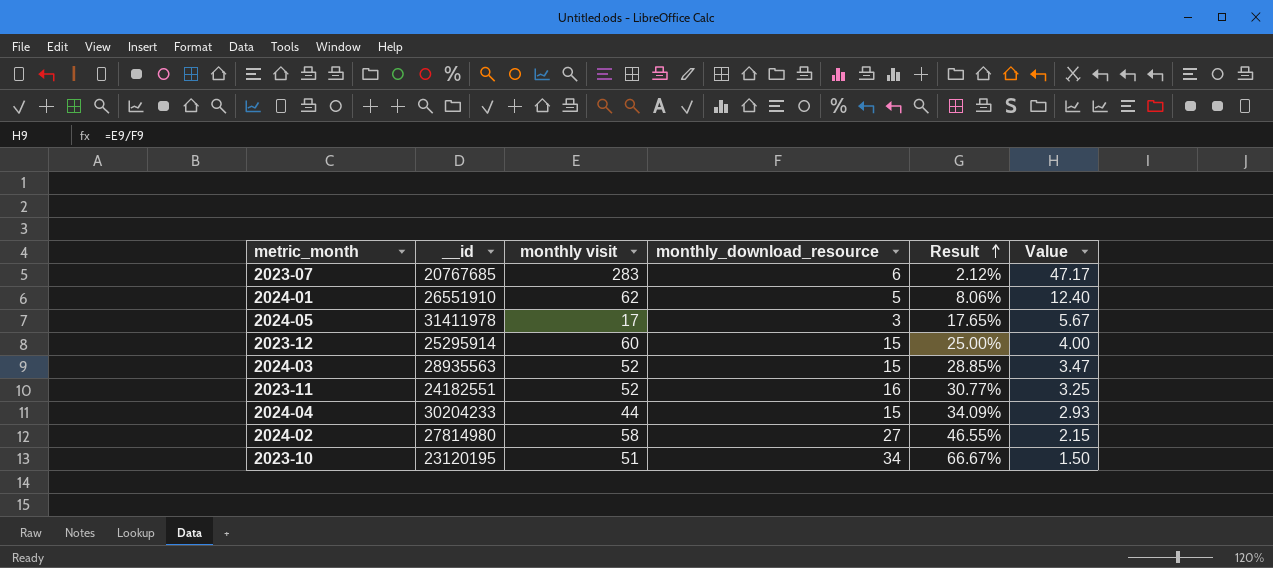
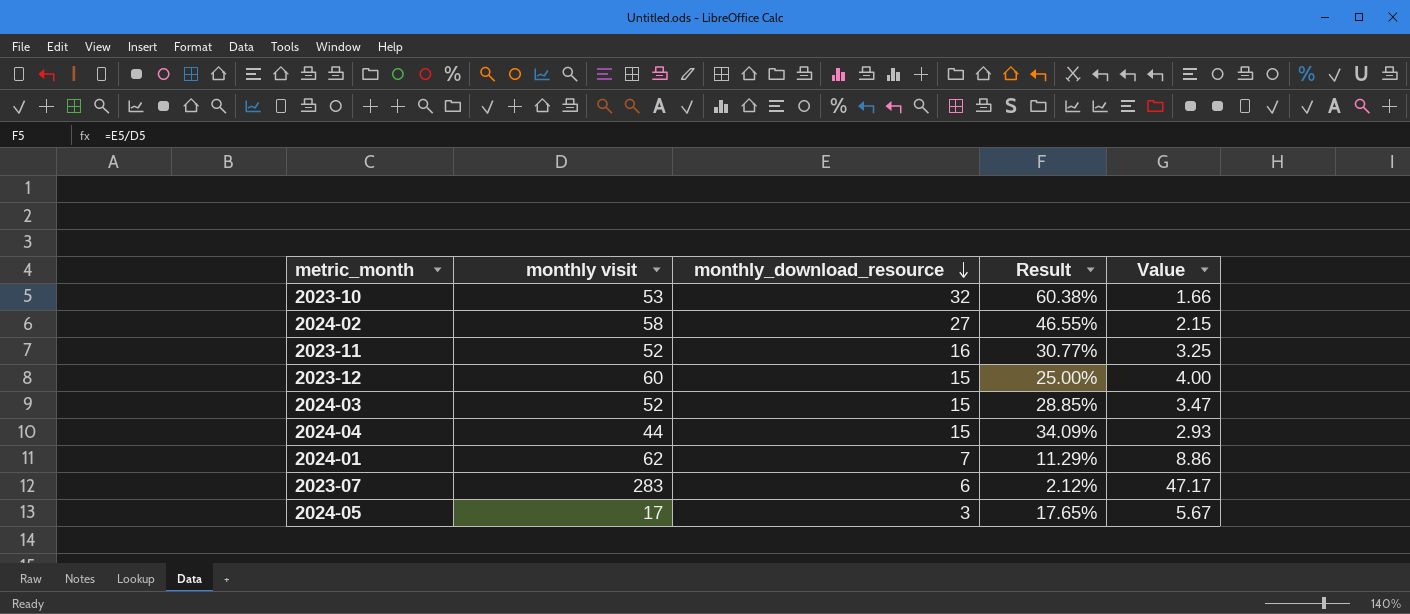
row order: Result ascending -> monthly_download_resource descending
column __id | position: 2 -> none
2023-10 | monthly visit: 51 -> 53
2023-10 | monthly_download_resource: 34 -> 32
2023-10 | Result: 66.67% -> 60.38%
2023-10 | Value: 1.50 -> 1.66
2024-01 | monthly_download_resource: 5 -> 7
2024-01 | Result: 8.06% -> 11.29%
2024-01 | Value: 12.40 -> 8.86

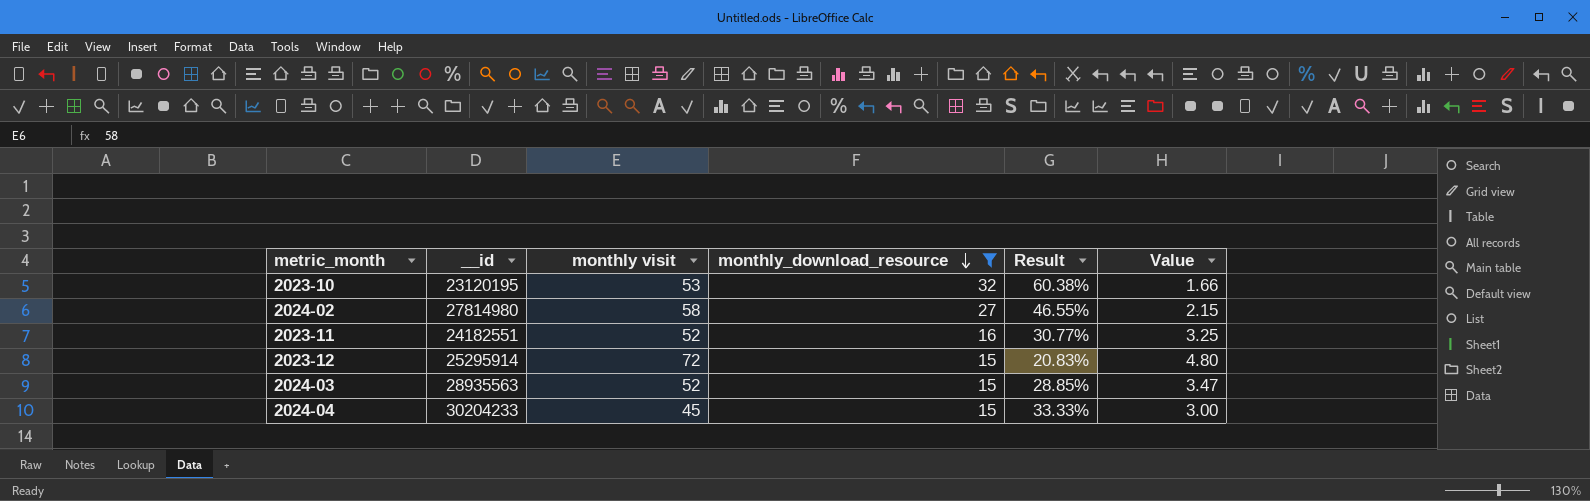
filter: none -> monthly_download_resource >= 15
column __id | position: none -> 2
2023-12 | monthly visit: 60 -> 72
2023-12 | Result: 25.00% -> 20.83%
2023-12 | Value: 4.00 -> 4.80
2024-04 | monthly visit: 44 -> 45
2024-04 | Result: 34.09% -> 33.33%
2024-04 | Value: 2.93 -> 3.00

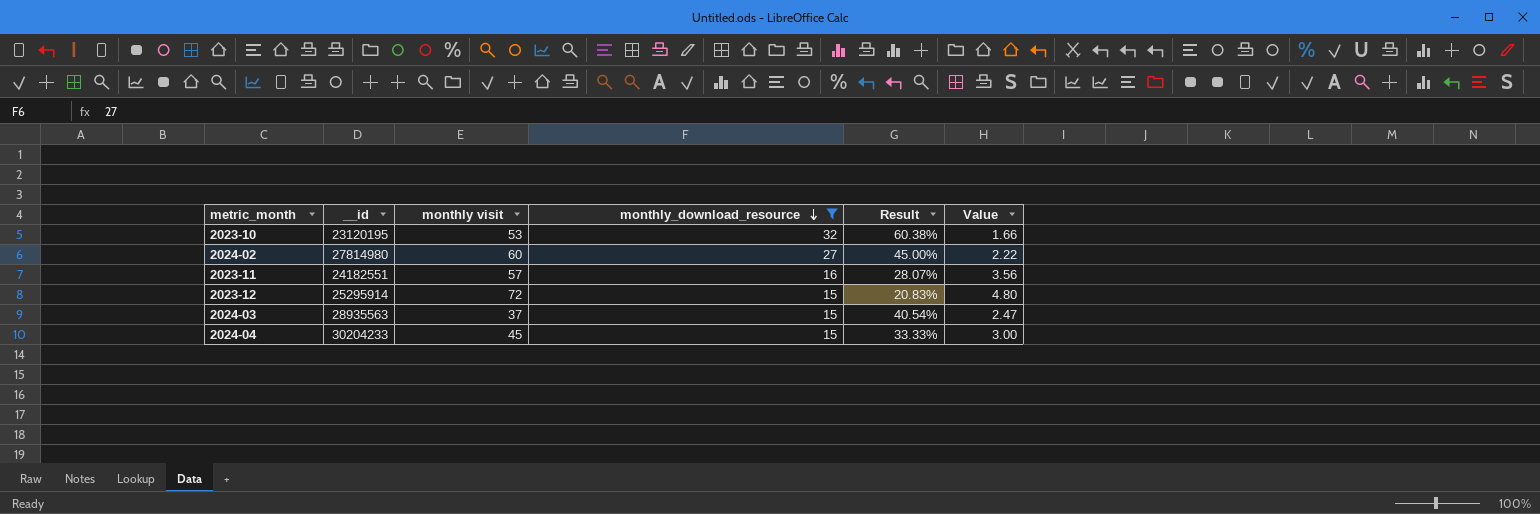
2024-02 | monthly visit: 58 -> 60
2024-02 | Result: 46.55% -> 45.00%
2024-02 | Value: 2.15 -> 2.22
2023-11 | monthly visit: 52 -> 57
2023-11 | Result: 30.77% -> 28.07%
2023-11 | Value: 3.25 -> 3.56
2024-03 | monthly visit: 52 -> 37
2024-03 | Result: 28.85% -> 40.54%
2024-03 | Value: 3.47 -> 2.47

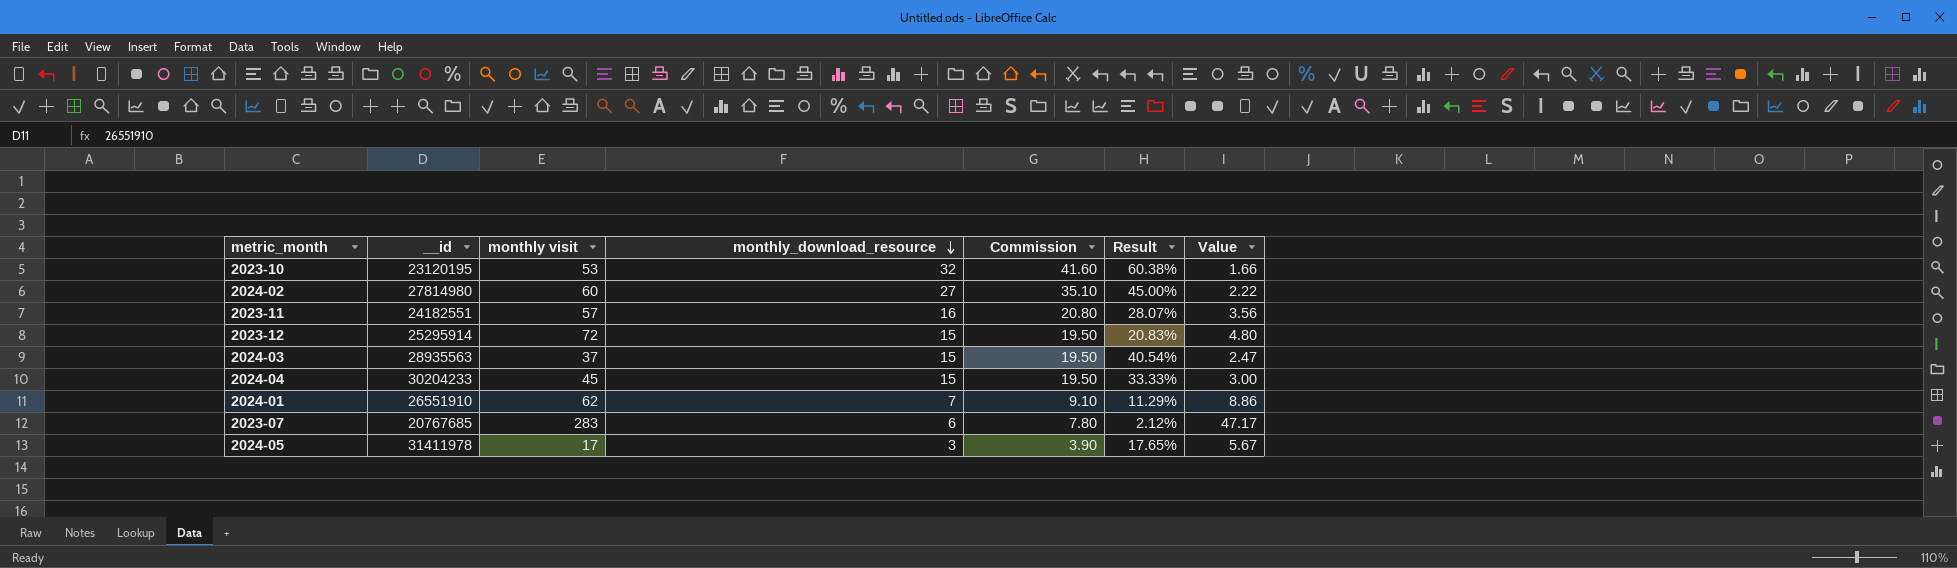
filter: monthly_download_resource >= 15 -> none
column Commission | formula: none -> [monthly_download_resource] * 1.3

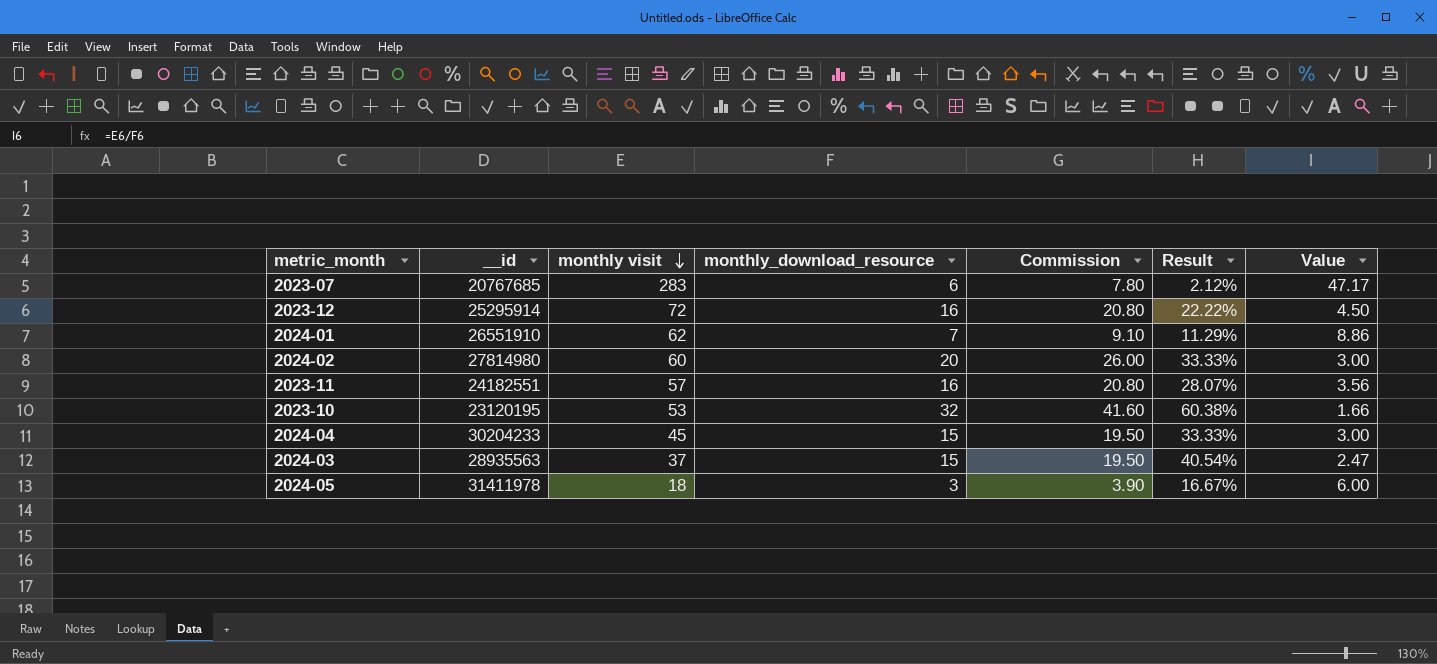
row order: monthly_download_resource descending -> monthly visit descending
2023-12 | monthly_download_resource: 15 -> 16
2023-12 | Commission: 19.50 -> 20.80
2023-12 | Result: 20.83% -> 22.22%
2023-12 | Value: 4.80 -> 4.50
2024-02 | monthly_download_resource: 27 -> 20
2024-02 | Commission: 35.10 -> 26.00
2024-02 | Result: 45.00% -> 33.33%
2024-02 | Value: 2.22 -> 3.00
2024-05 | monthly visit: 17 -> 18
2024-05 | Result: 17.65% -> 16.67%
2024-05 | Value: 5.67 -> 6.00

